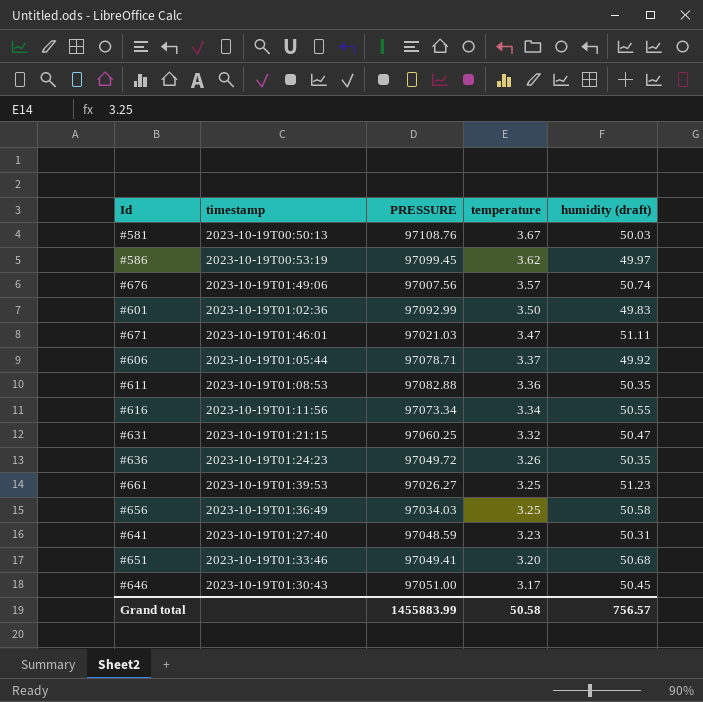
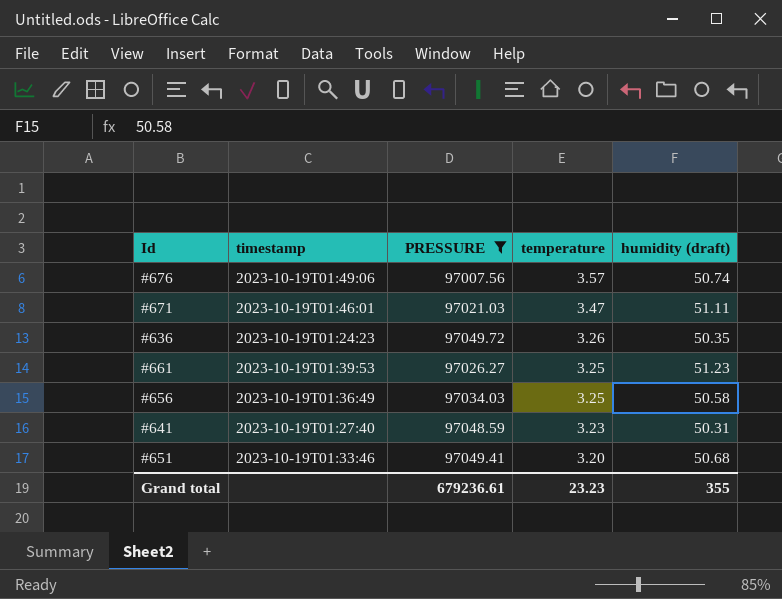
filter: none -> PRESSURE <= 97049.72
Grand total | PRESSURE: 1455883.99 -> 679236.61
Grand total | temperature: 50.58 -> 23.23
Grand total | humidity (draft): 756.57 -> 355

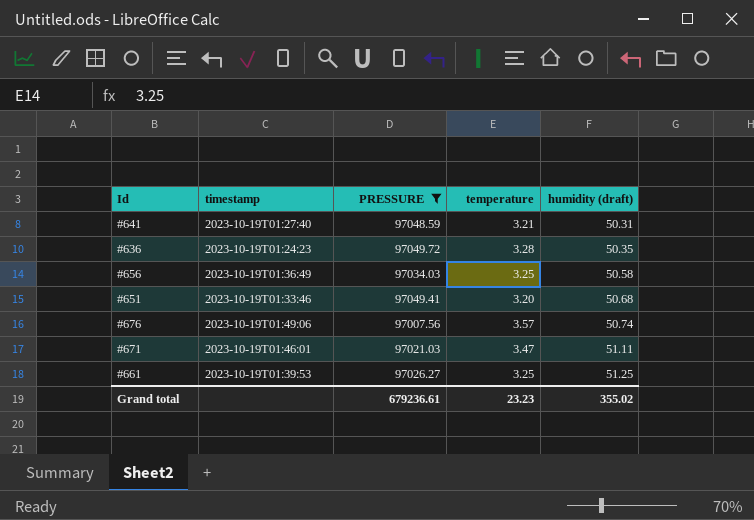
row order: temperature descending -> humidity (draft) ascending
#641 | temperature: 3.23 -> 3.21
#636 | temperature: 3.26 -> 3.28
#661 | humidity (draft): 51.23 -> 51.25
Grand total | humidity (draft): 355 -> 355.02

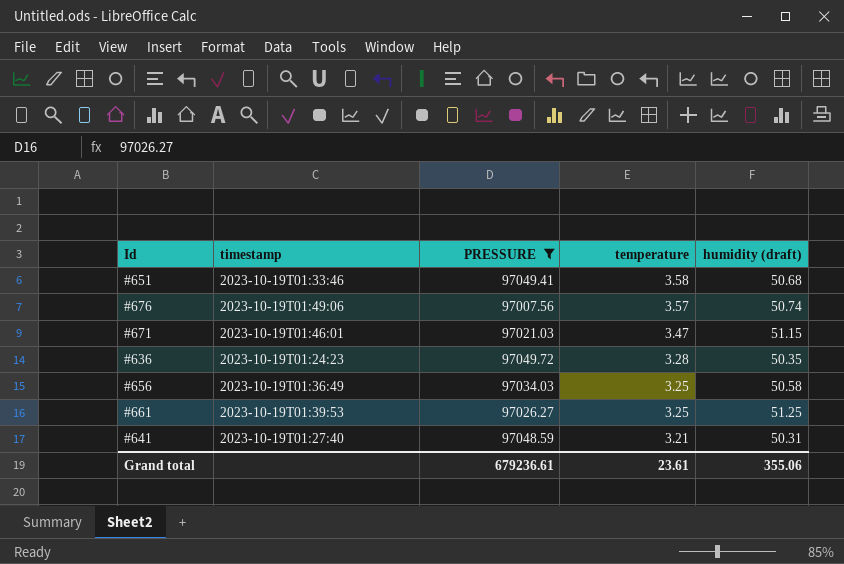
row order: humidity (draft) ascending -> temperature descending
#651 | temperature: 3.20 -> 3.58
#671 | humidity (draft): 51.11 -> 51.15
Grand total | temperature: 23.23 -> 23.61
Grand total | humidity (draft): 355.02 -> 355.06

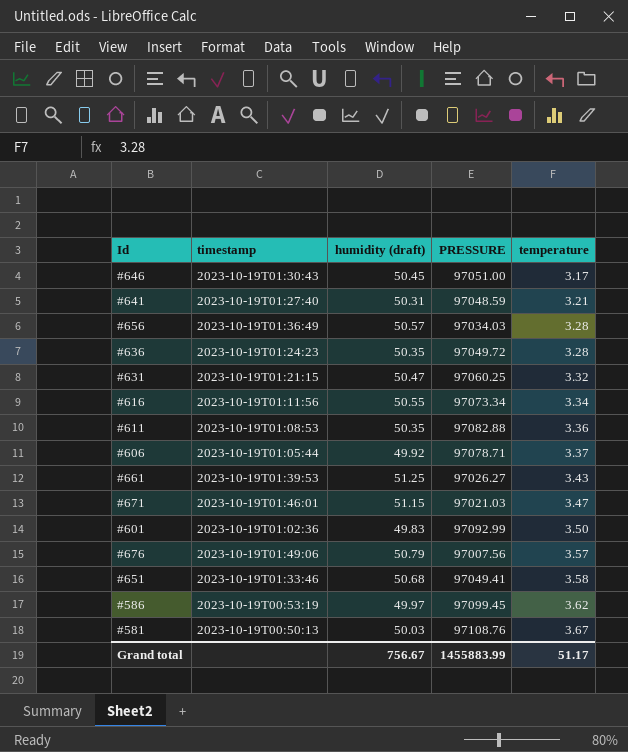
filter: PRESSURE <= 97049.72 -> none
row order: temperature descending -> temperature ascending
column humidity (draft) | position: 5 -> 3
#656 | humidity (draft): 50.58 -> 50.57
#656 | temperature: 3.25 -> 3.28
#661 | temperature: 3.25 -> 3.43
#676 | humidity (draft): 50.74 -> 50.79
Grand total | humidity (draft): 355.06 -> 756.67
Grand total | PRESSURE: 679236.61 -> 1455883.99
Grand total | temperature: 23.61 -> 51.17

